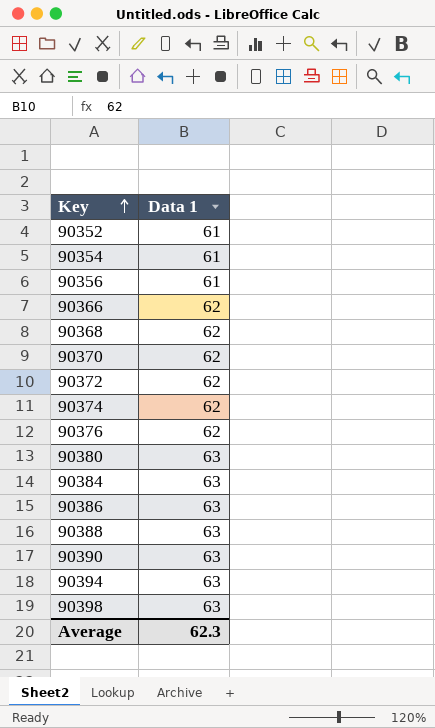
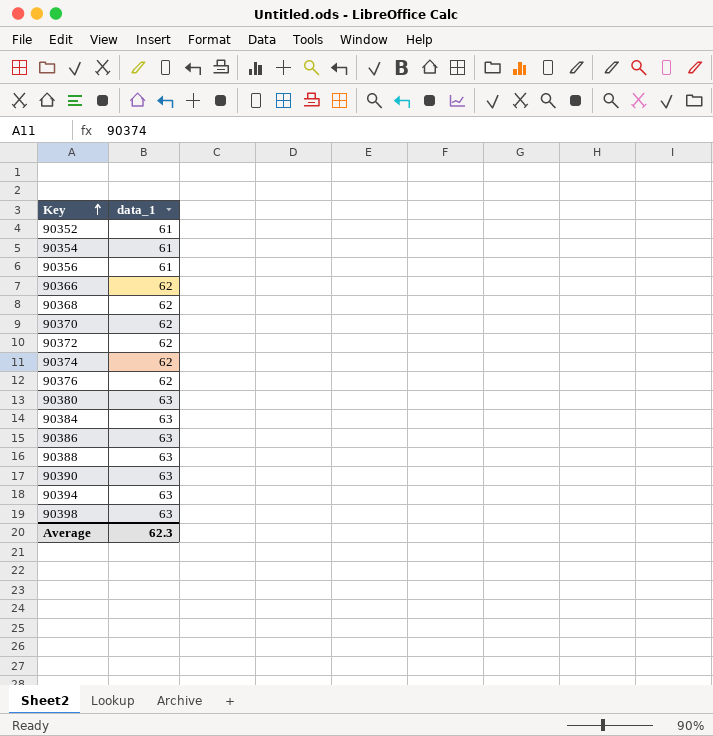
column name: Data 1 -> data_1

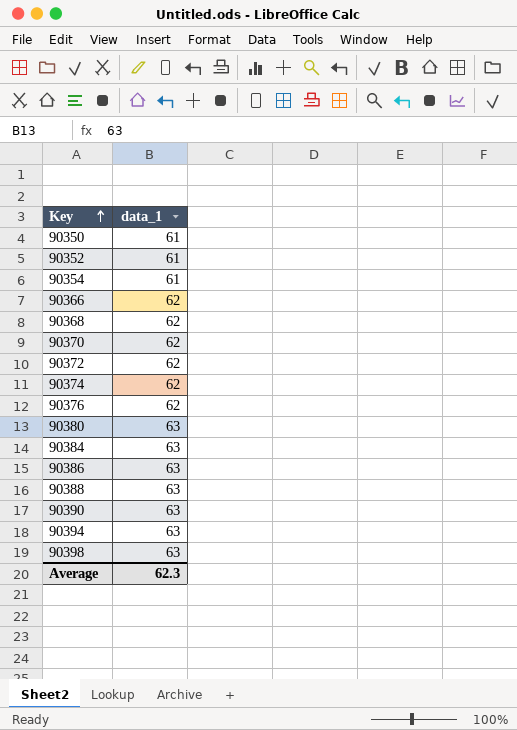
row 90356: 61 -> none
row 90350: none -> 61

